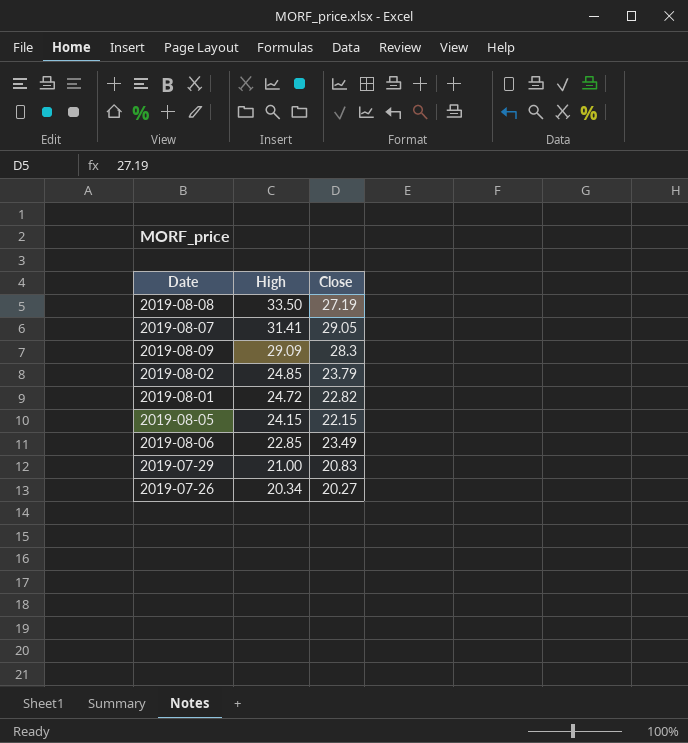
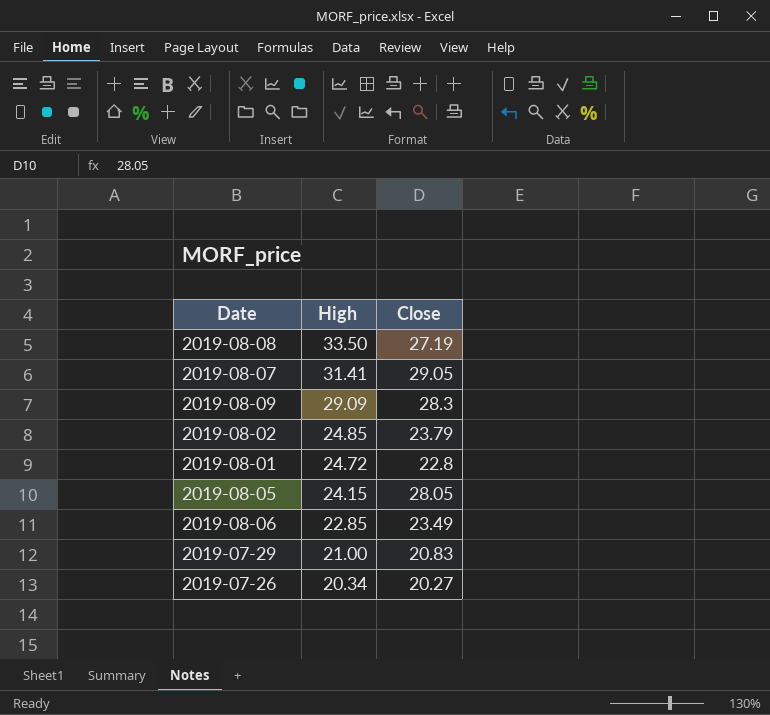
2019-08-01 | Close: 22.82 -> 22.8
2019-08-05 | Close: 22.15 -> 28.05

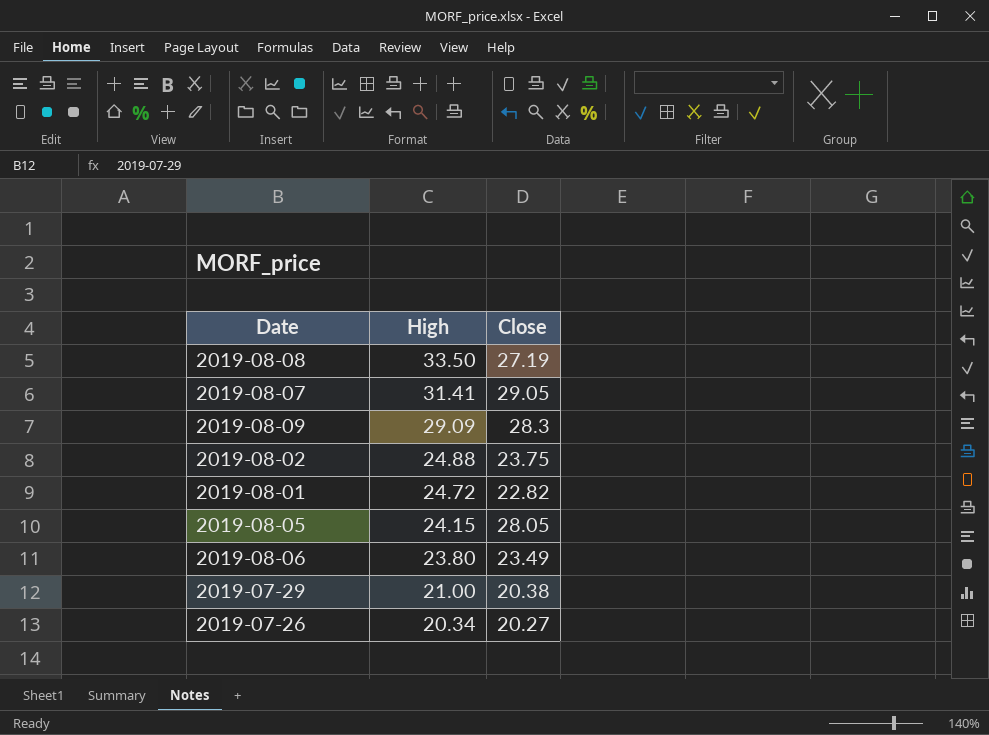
2019-08-02 | High: 24.85 -> 24.88
2019-08-02 | Close: 23.79 -> 23.75
2019-08-01 | Close: 22.8 -> 22.82
2019-08-06 | High: 22.85 -> 23.80
2019-07-29 | Close: 20.83 -> 20.38

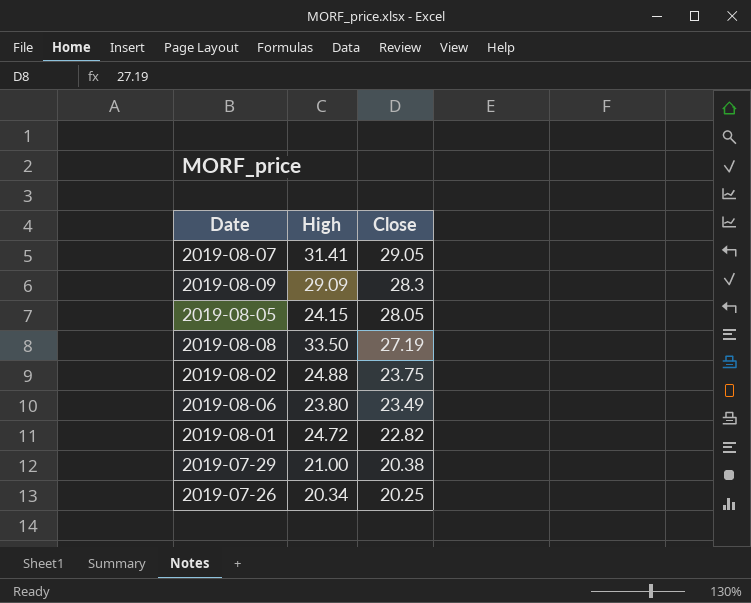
row order: High descending -> Close descending
2019-07-26 | Close: 20.27 -> 20.25

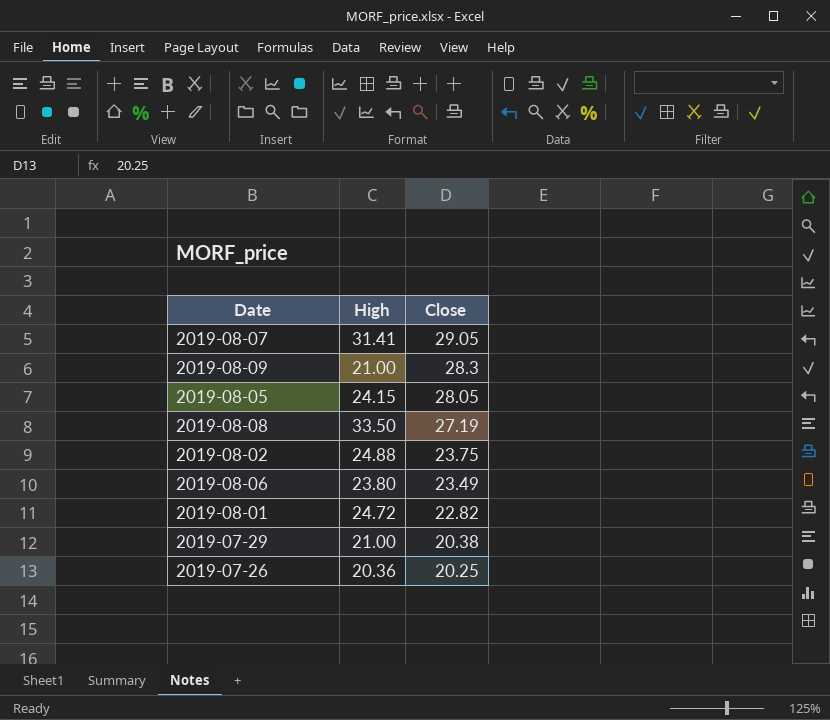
2019-08-09 | High: 29.09 -> 21.00
2019-07-26 | High: 20.34 -> 20.36

